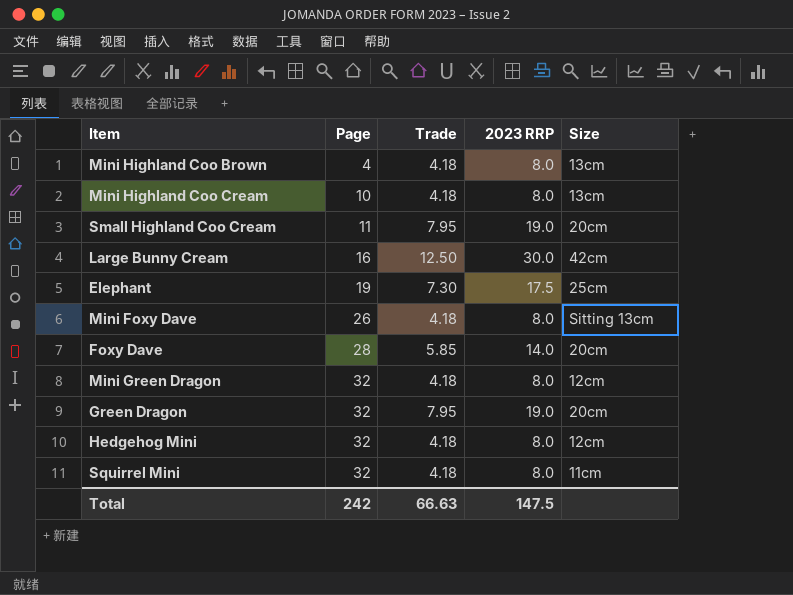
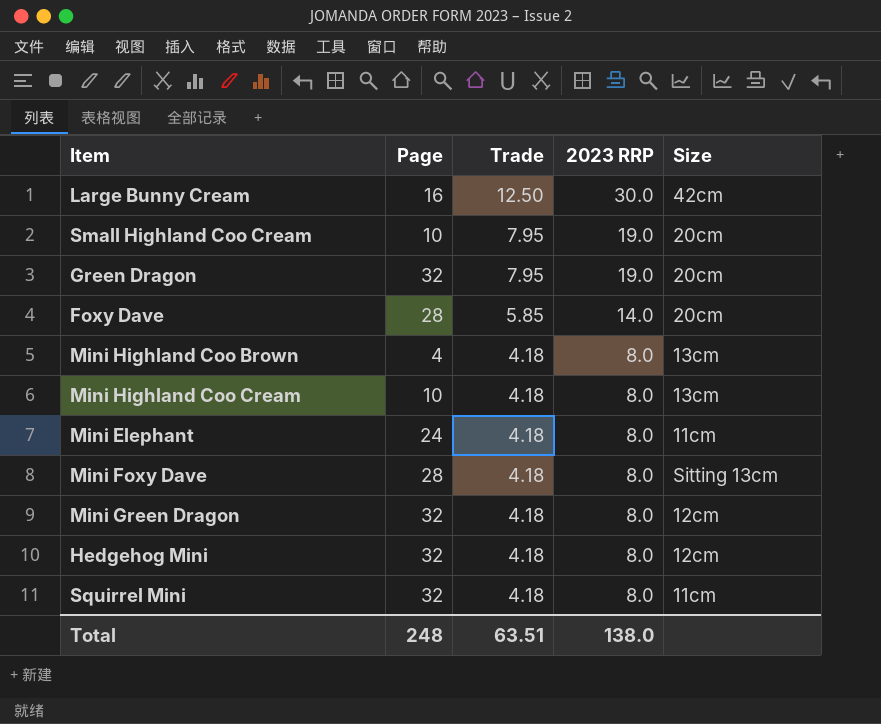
row order: Page ascending -> Trade descending
row Elephant: 19 | 7.30 | 17.5 | 25cm -> none
Small Highland Coo Cream | Page: 11 -> 10
row Mini Elephant: none -> 24 | 4.18 | 8.0 | 11cm
Mini Foxy Dave | Page: 26 -> 28
Total | Page: 242 -> 248
Total | Trade: 66.63 -> 63.51
Total | 2023 RRP: 147.5 -> 138.0

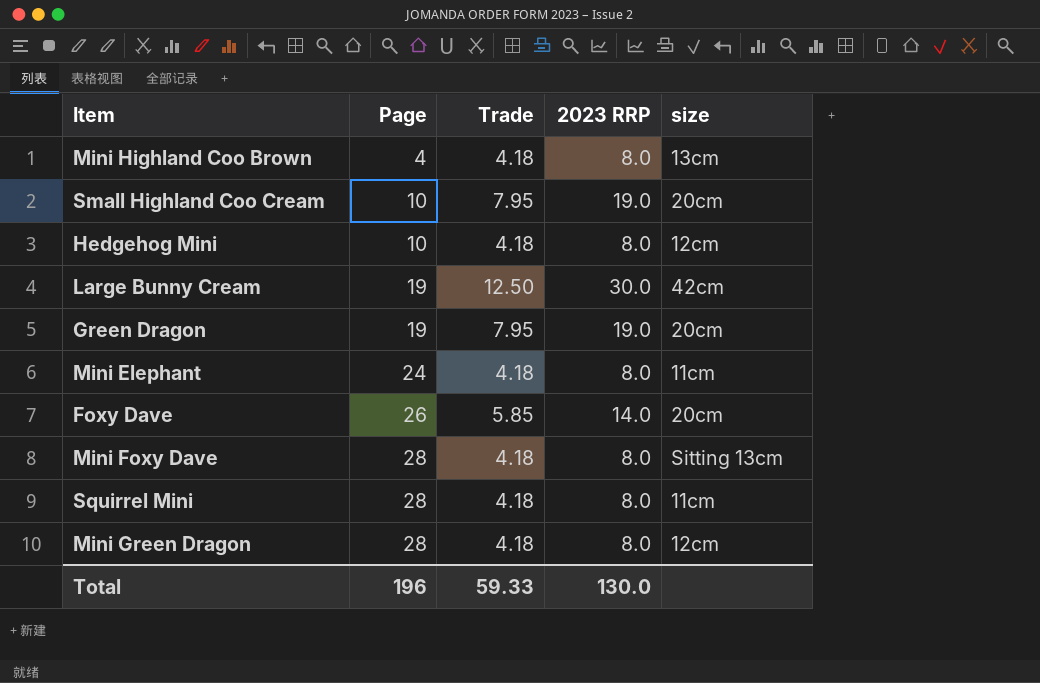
row order: Trade descending -> Page ascending
column name: Size -> size
row Mini Highland Coo Cream: 10 | 4.18 | 8.0 | 13cm -> none
Hedgehog Mini | Page: 32 -> 10
Large Bunny Cream | Page: 16 -> 19
Green Dragon | Page: 32 -> 19
Foxy Dave | Page: 28 -> 26
Squirrel Mini | Page: 32 -> 28
Mini Green Dragon | Page: 32 -> 28
Total | Page: 248 -> 196
Total | Trade: 63.51 -> 59.33
Total | 2023 RRP: 138.0 -> 130.0

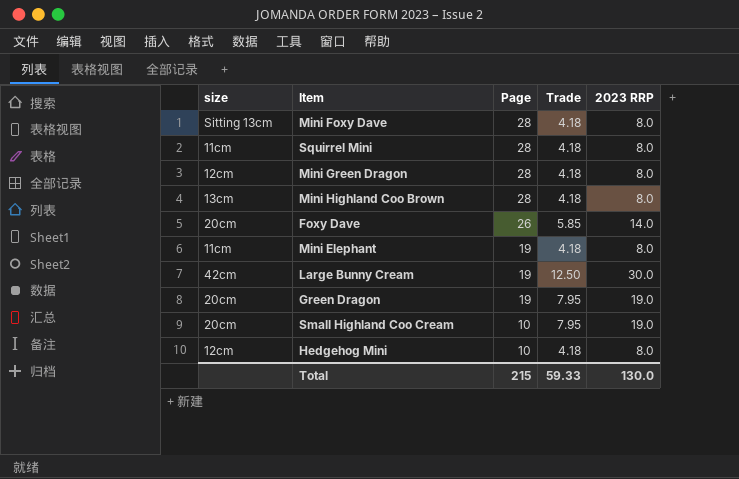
row order: Page ascending -> Page descending
column size | position: 5 -> 1
Mini Highland Coo Brown | Page: 4 -> 28
Mini Elephant | Page: 24 -> 19
Total | Page: 196 -> 215

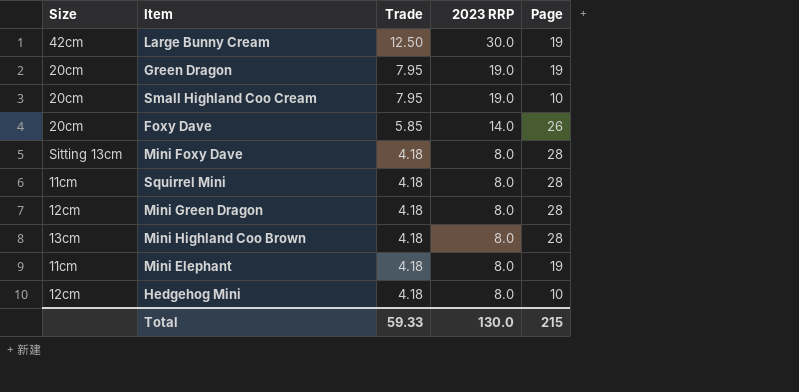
row order: Page descending -> Trade descending
column name: size -> Size
column Page | position: 3 -> 5

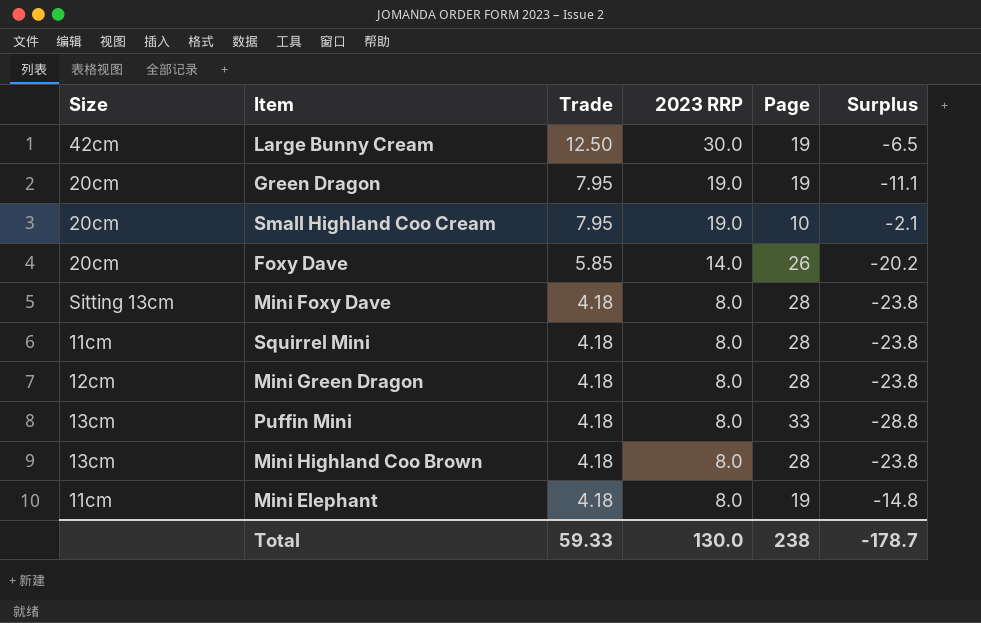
column Surplus | formula: none -> [Trade] - [Page]
row Hedgehog Mini: 12cm | 4.18 | 8.0 | 10 -> none
row Puffin Mini: none -> 13cm | 4.18 | 8.0 | 33 | -28.8
Total | Page: 215 -> 238

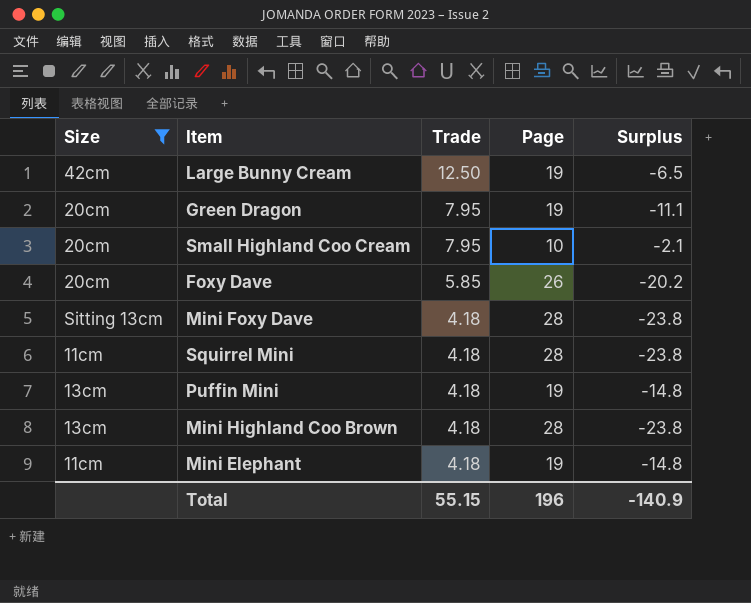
filter: none -> Size != 12cm
column 2023 RRP | position: 4 -> none
Puffin Mini | Page: 33 -> 19
Puffin Mini | Surplus: -28.8 -> -14.8
Total | Trade: 59.33 -> 55.15
Total | Page: 238 -> 196
Total | Surplus: -178.7 -> -140.9

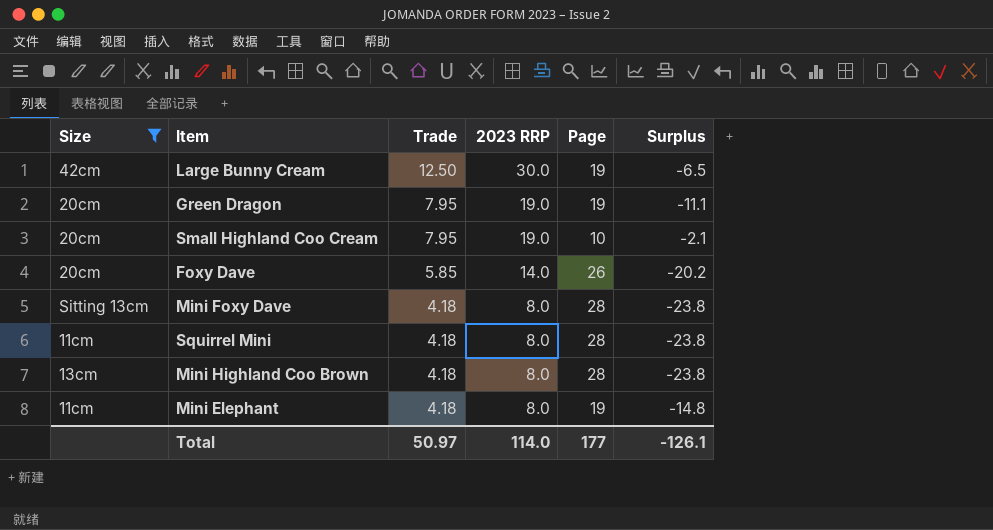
column 2023 RRP | position: none -> 4
row Puffin Mini: 13cm | 4.18 | 19 | -14.8 -> none
Total | Trade: 55.15 -> 50.97
Total | Page: 196 -> 177
Total | Surplus: -140.9 -> -126.1

